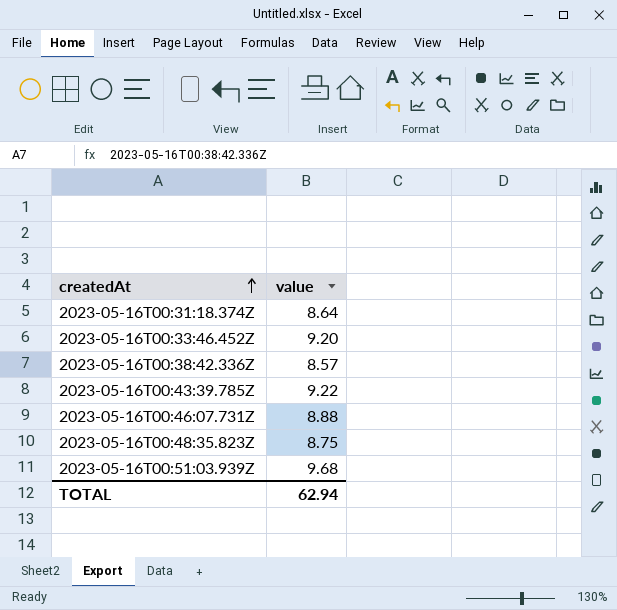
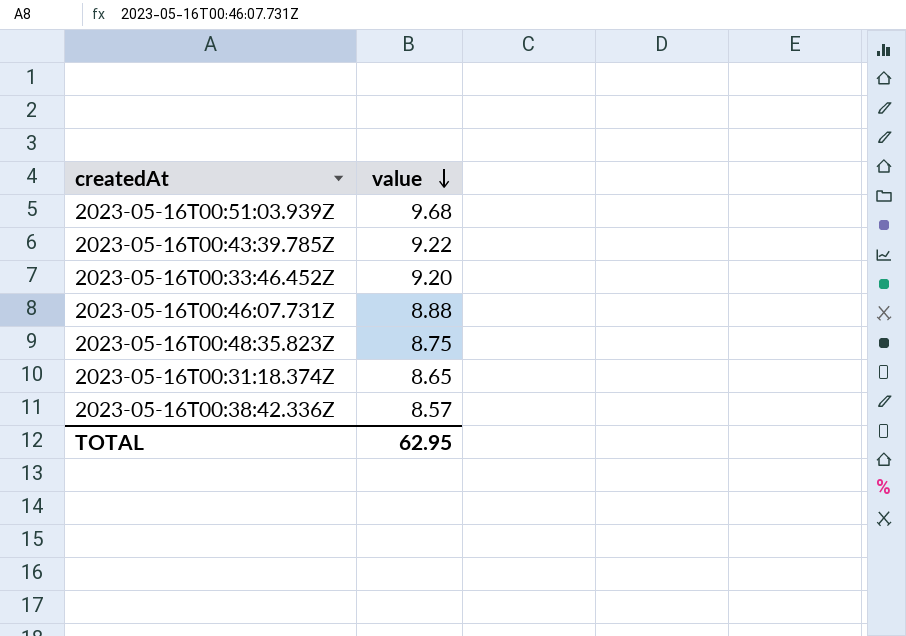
row order: createdAt ascending -> value descending
2023-05-16T00:31:18.374Z | value: 8.64 -> 8.65
TOTAL | value: 62.94 -> 62.95

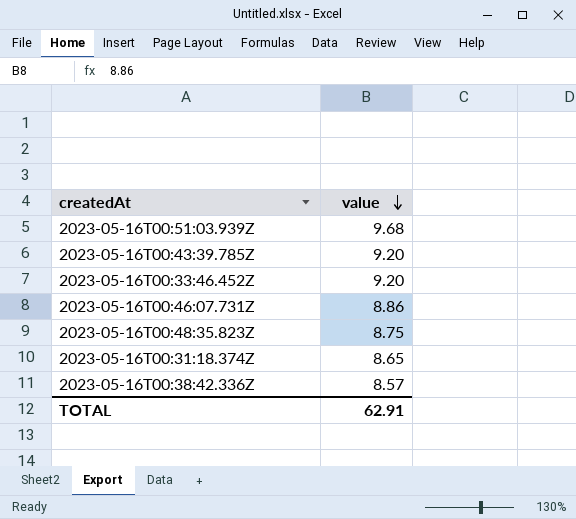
2023-05-16T00:43:39.785Z | value: 9.22 -> 9.20
2023-05-16T00:46:07.731Z | value: 8.88 -> 8.86
TOTAL | value: 62.95 -> 62.91

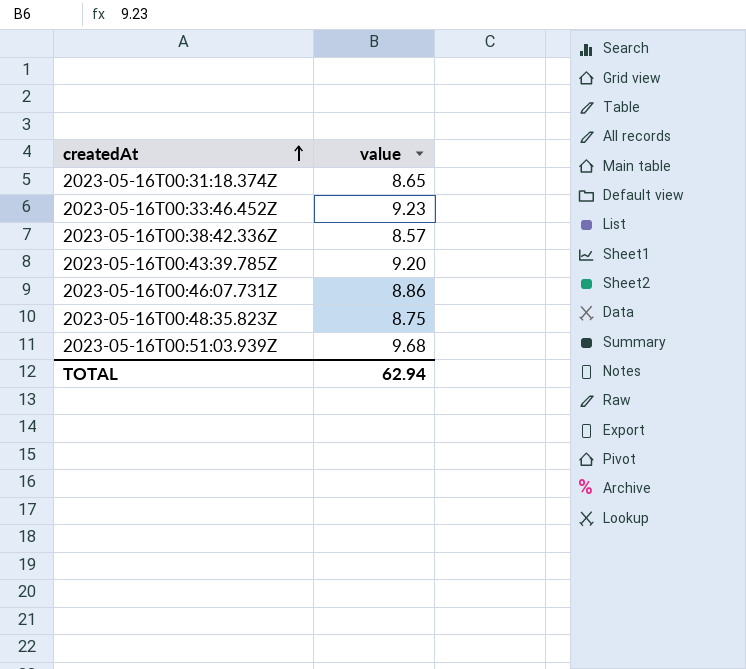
row order: value descending -> createdAt ascending
2023-05-16T00:33:46.452Z | value: 9.20 -> 9.23
TOTAL | value: 62.91 -> 62.94

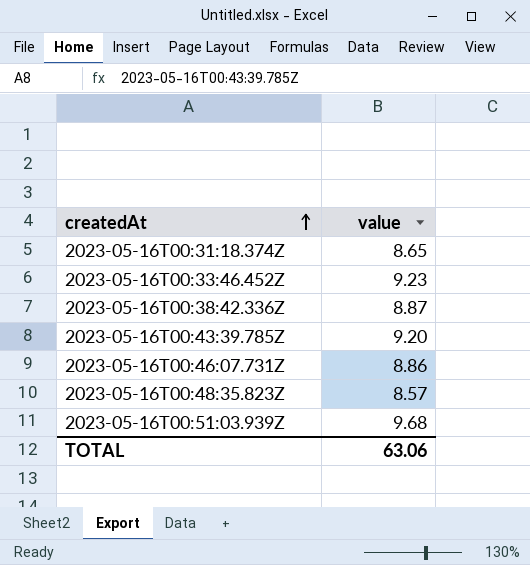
2023-05-16T00:38:42.336Z | value: 8.57 -> 8.87
2023-05-16T00:48:35.823Z | value: 8.75 -> 8.57
TOTAL | value: 62.94 -> 63.06

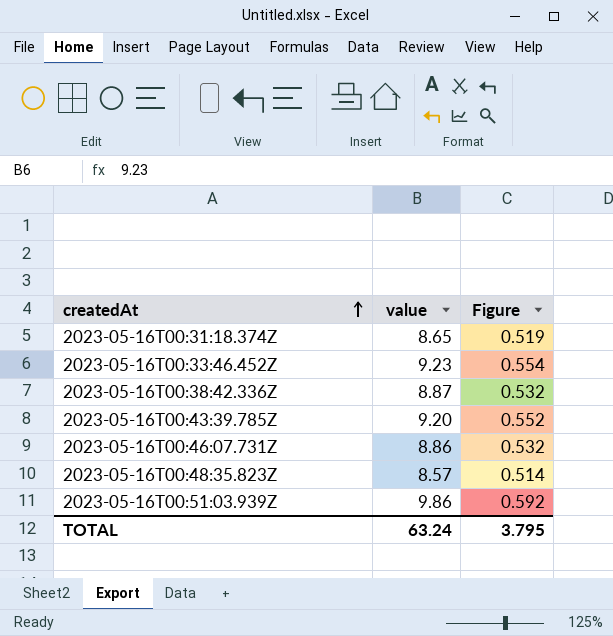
column Figure | formula: none -> [value] * 0.06
2023-05-16T00:51:03.939Z | value: 9.68 -> 9.86
TOTAL | value: 63.06 -> 63.24

